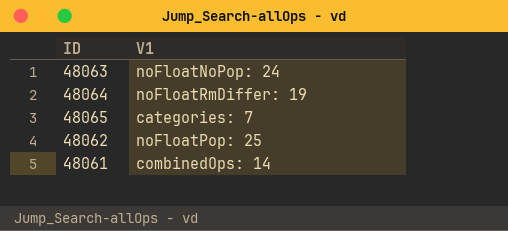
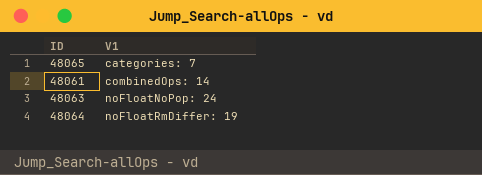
row order: none -> V1 ascending
row 48062: noFloatPop: 25 -> none

